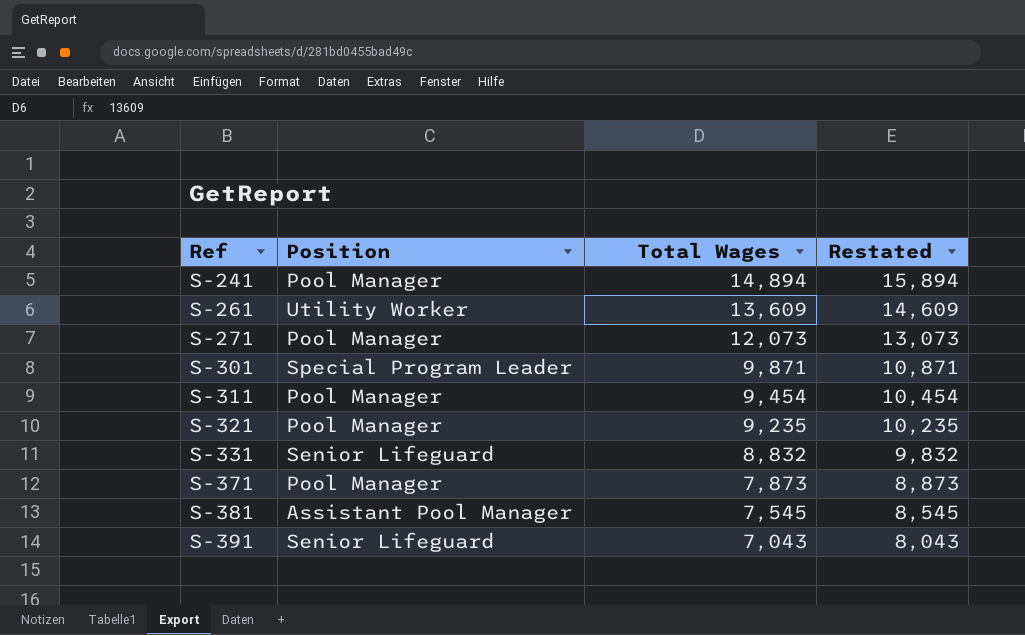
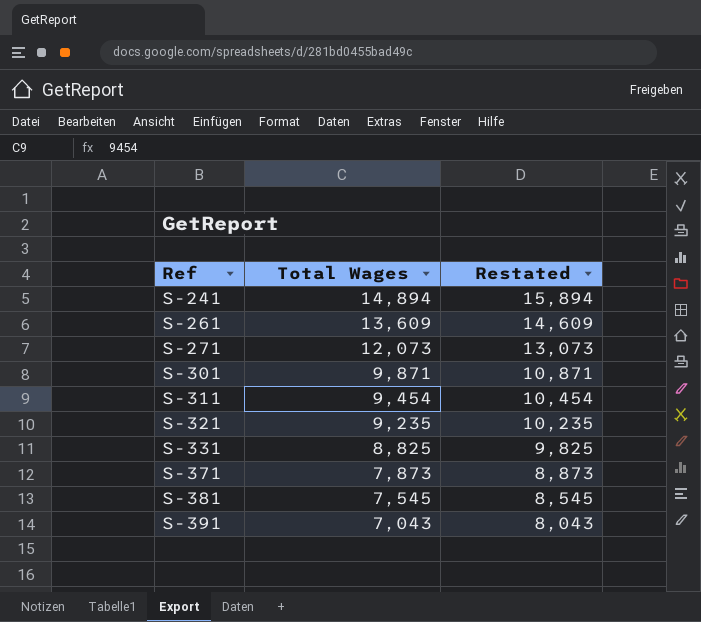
column Position | position: 2 -> none
S-331 | Total Wages: 8,832 -> 8,825
S-331 | Restated: 9,832 -> 9,825

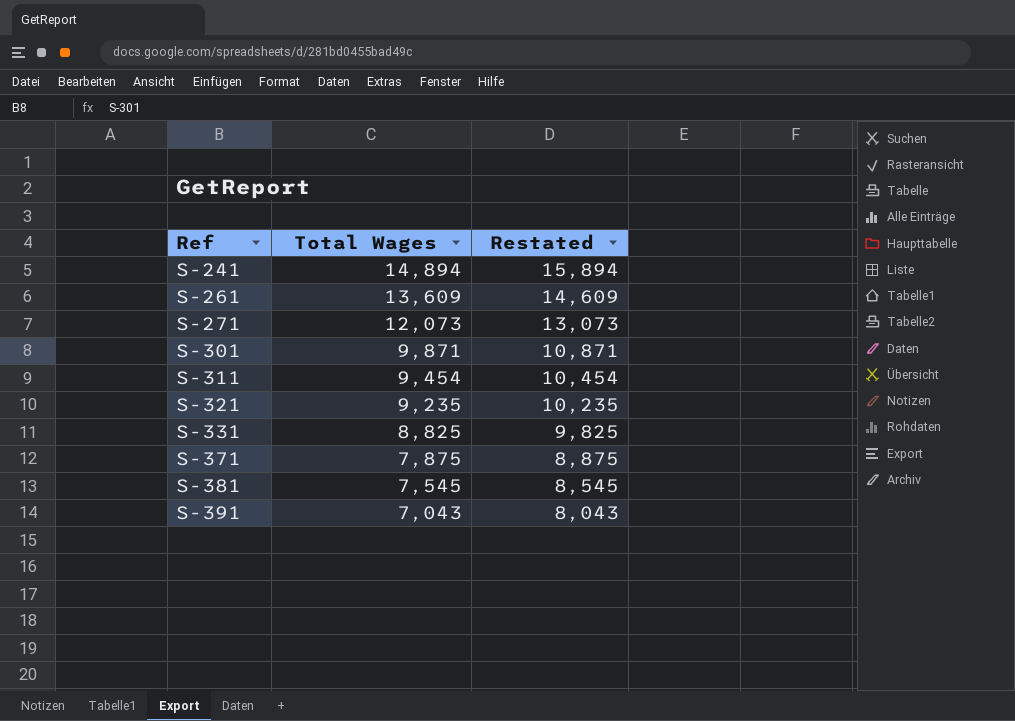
S-371 | Total Wages: 7,873 -> 7,875
S-371 | Restated: 8,873 -> 8,875

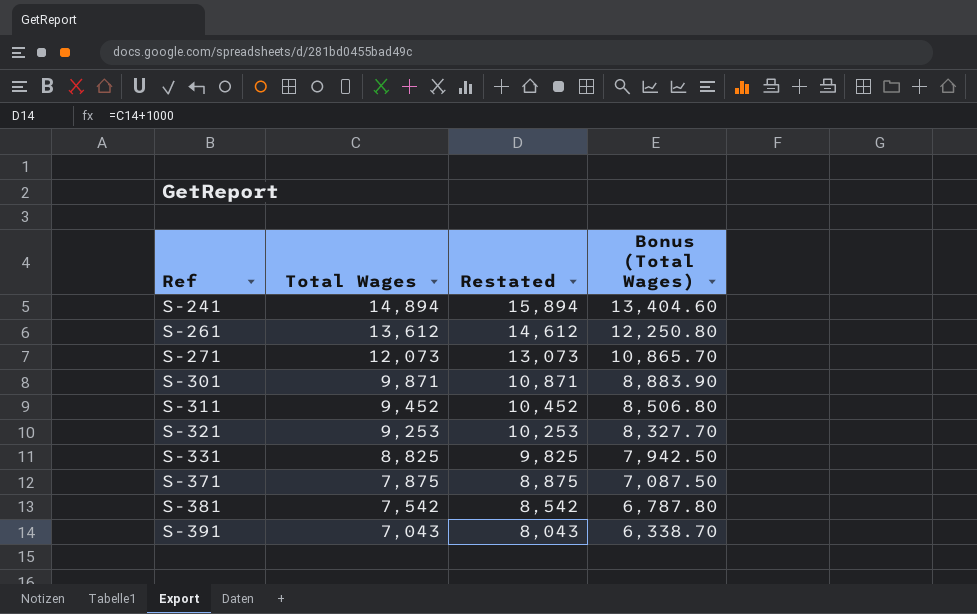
column Bonus (Total Wages) | formula: none -> [Total Wages] * 0.9
S-261 | Total Wages: 13,609 -> 13,612
S-261 | Restated: 14,609 -> 14,612
S-311 | Total Wages: 9,454 -> 9,452
S-311 | Restated: 10,454 -> 10,452
S-321 | Total Wages: 9,235 -> 9,253
S-321 | Restated: 10,235 -> 10,253
S-381 | Total Wages: 7,545 -> 7,542
S-381 | Restated: 8,545 -> 8,542

